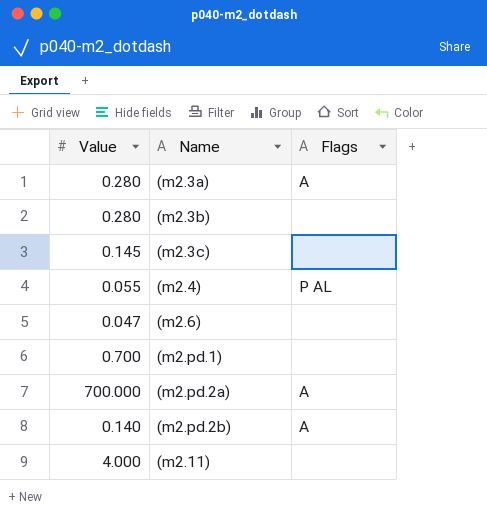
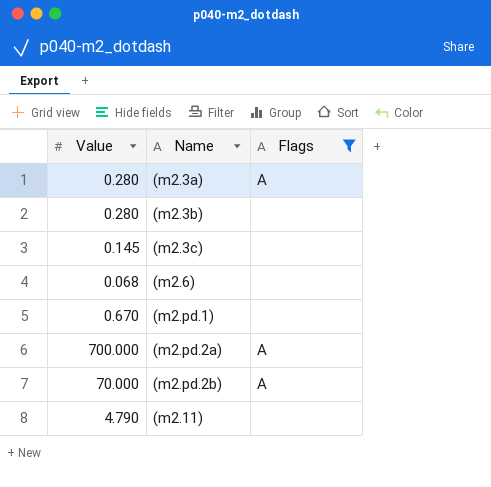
filter: none -> Flags != P AL
(m2.6) | Value: 0.047 -> 0.068
(m2.pd.1) | Value: 0.700 -> 0.670
(m2.pd.2b) | Value: 0.140 -> 70.000
(m2.11) | Value: 4.000 -> 4.790

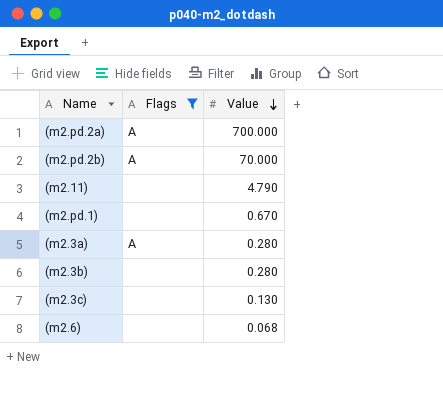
row order: none -> Value descending
column Value | position: 1 -> 3
(m2.3c) | Value: 0.145 -> 0.130

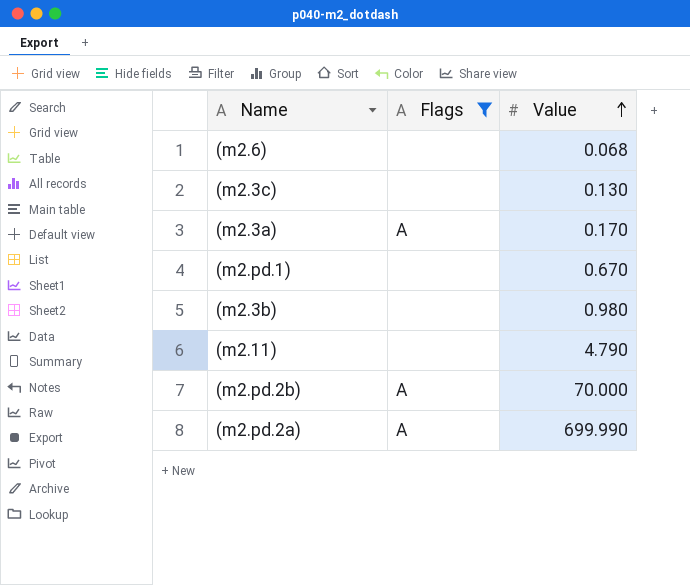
row order: Value descending -> Value ascending
(m2.3a) | Value: 0.280 -> 0.170
(m2.3b) | Value: 0.280 -> 0.980
(m2.pd.2a) | Value: 700.000 -> 699.990

